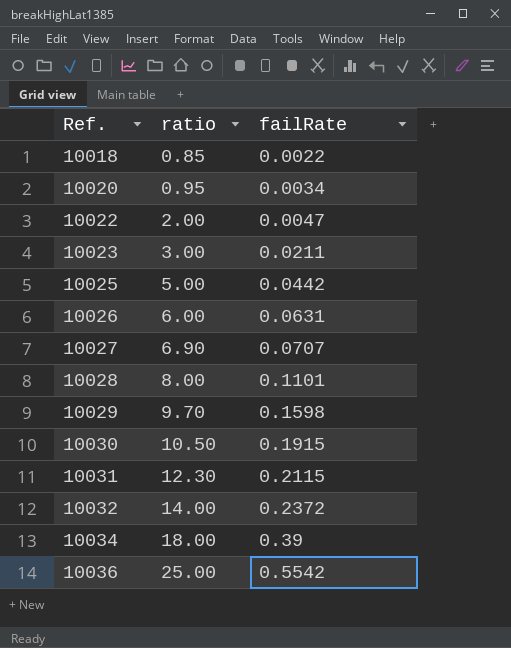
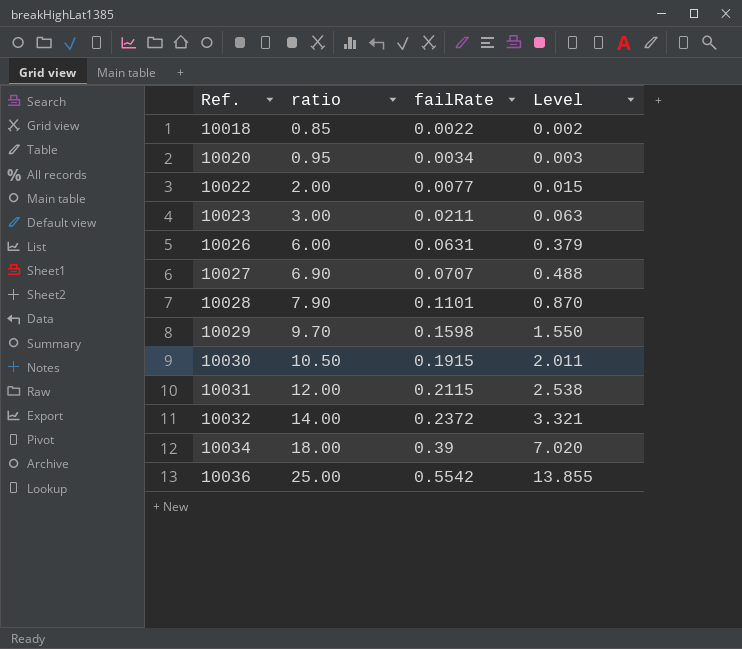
column Level | formula: none -> [ratio] * [failRate]
row 10025: 5.00 | 0.0442 -> none
10022 | failRate: 0.0047 -> 0.0077
10028 | ratio: 8.00 -> 7.90
10031 | ratio: 12.30 -> 12.00

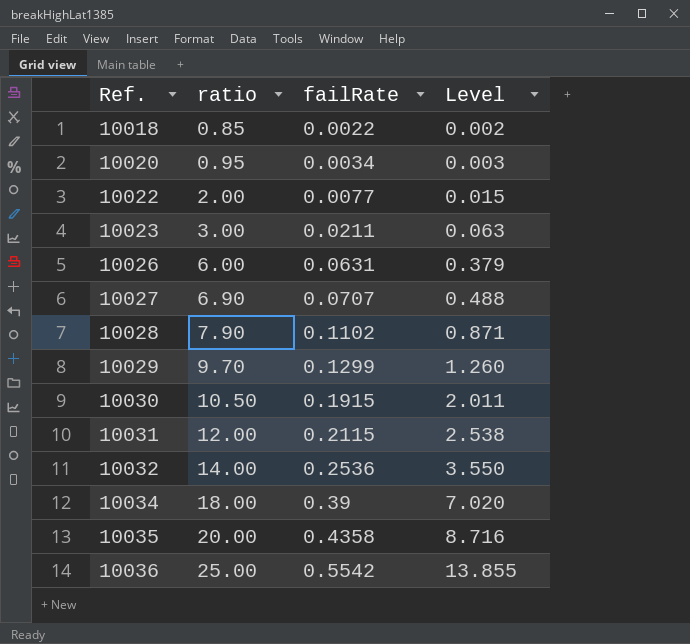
10028 | failRate: 0.1101 -> 0.1102
10028 | Level: 0.870 -> 0.871
10029 | failRate: 0.1598 -> 0.1299
10029 | Level: 1.550 -> 1.260
10032 | failRate: 0.2372 -> 0.2536
10032 | Level: 3.321 -> 3.550
row 10035: none -> 20.00 | 0.4358 | 8.716

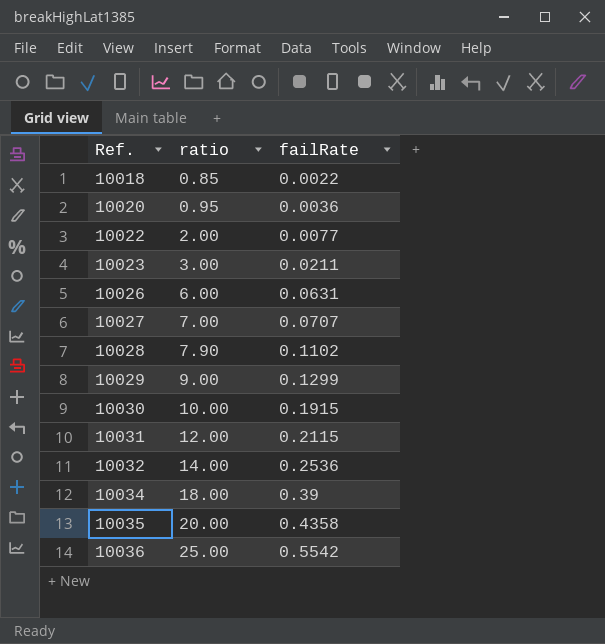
column Level | formula: [ratio] * [failRate] -> none
10020 | failRate: 0.0034 -> 0.0036
10027 | ratio: 6.90 -> 7.00
10029 | ratio: 9.70 -> 9.00
10030 | ratio: 10.50 -> 10.00

